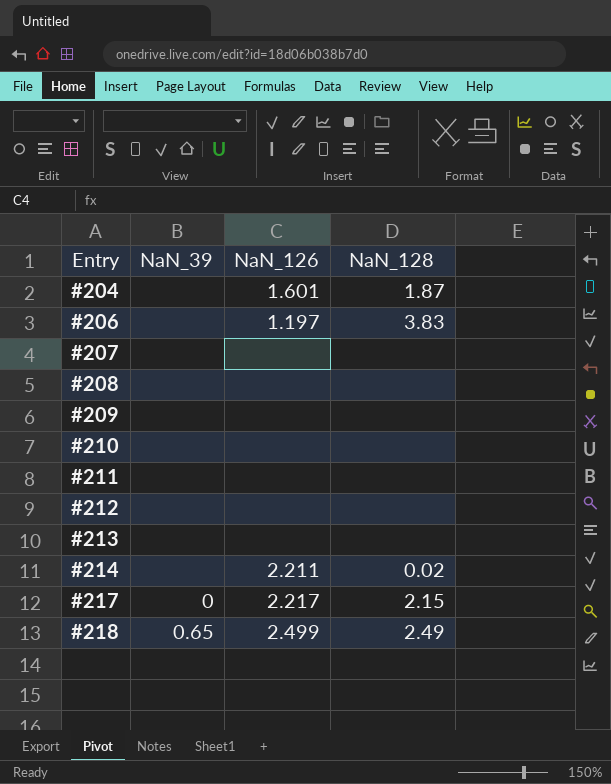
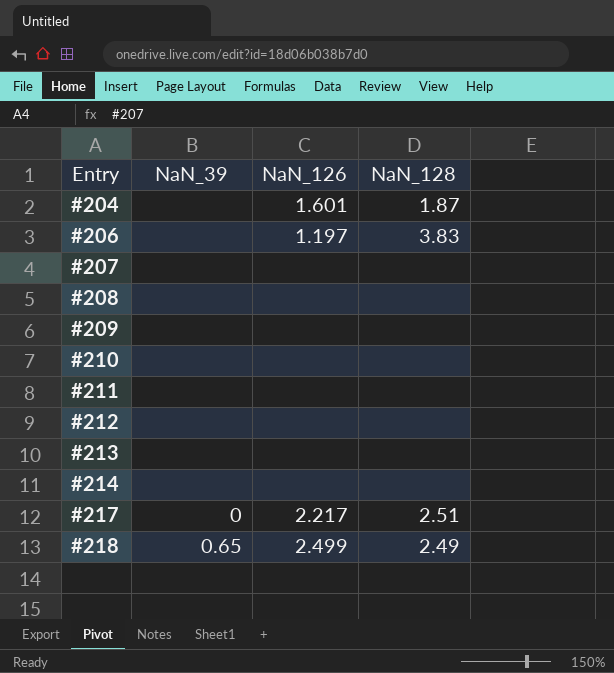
#214 | NaN_126: 2.211 -> none
#214 | NaN_128: 0.02 -> none
#217 | NaN_128: 2.15 -> 2.51

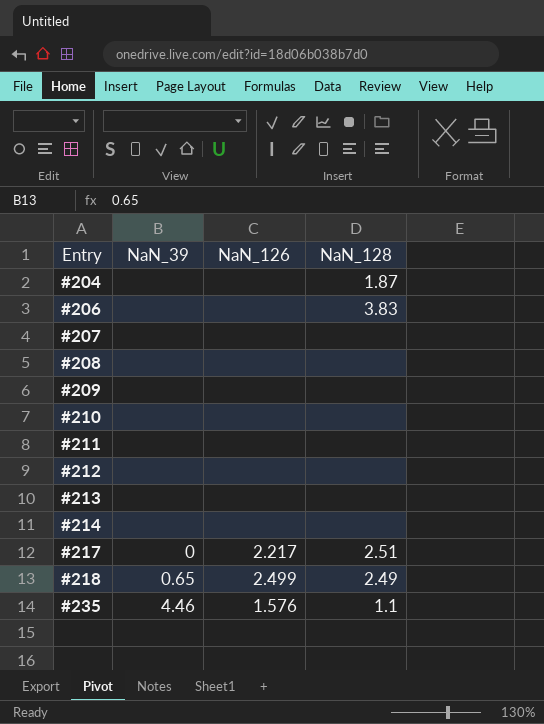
#204 | NaN_126: 1.601 -> none
#206 | NaN_126: 1.197 -> none
row #235: none -> 4.46 | 1.576 | 1.1

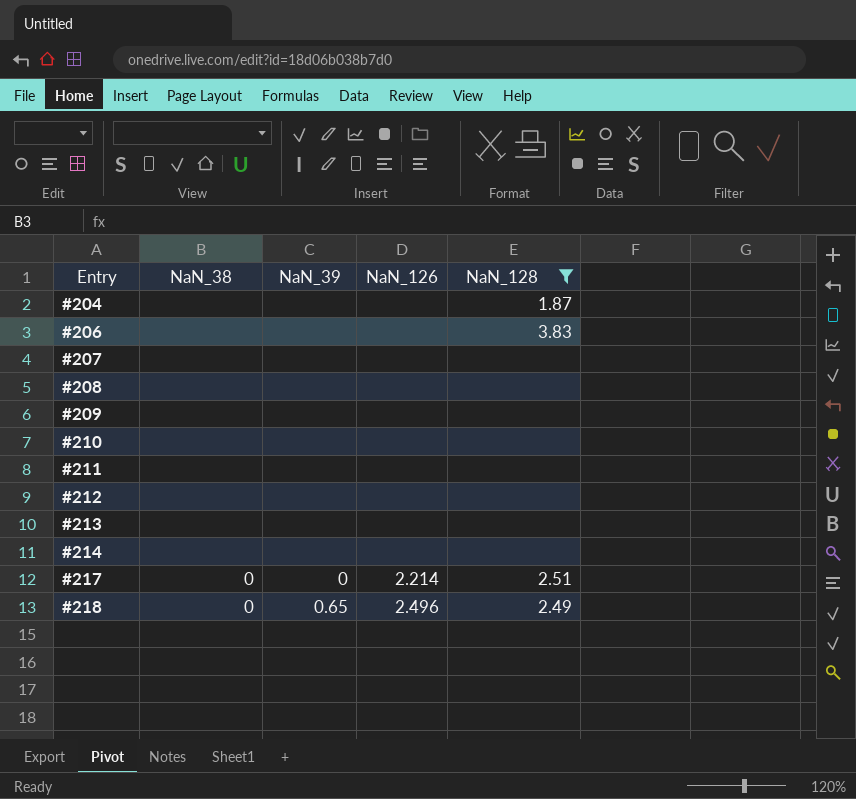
filter: none -> NaN_128 != 1.1
column NaN_38 | position: none -> 2
#217 | NaN_126: 2.217 -> 2.214
#218 | NaN_126: 2.499 -> 2.496

